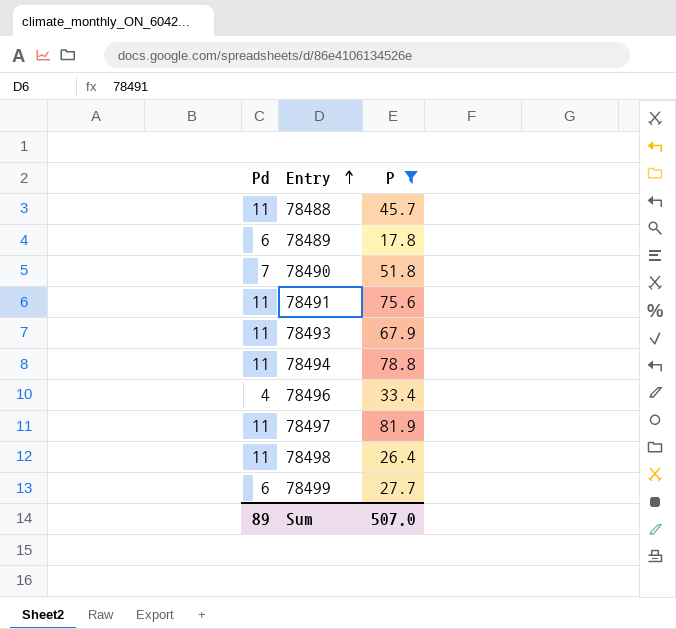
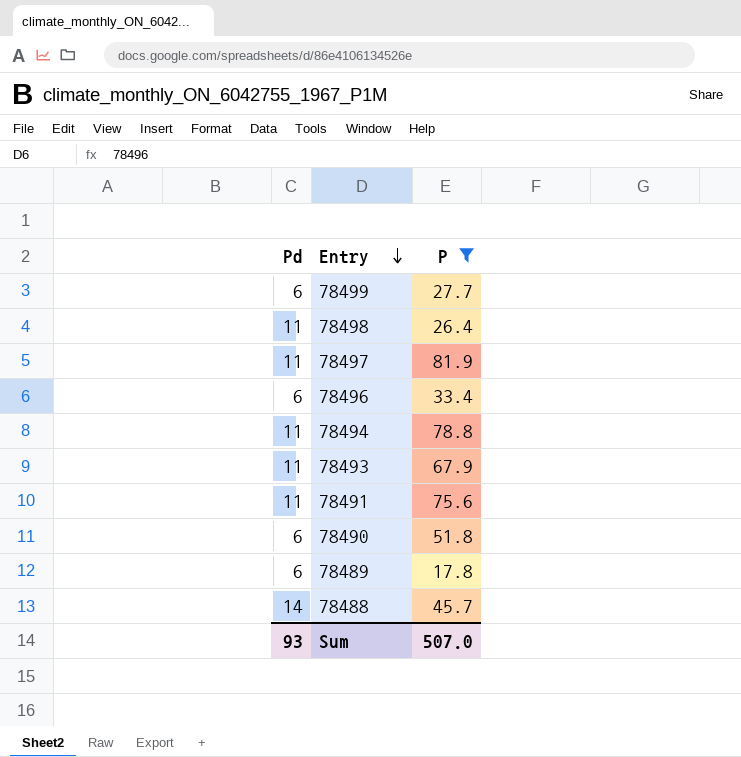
row order: Entry ascending -> Entry descending
78496 | Pd: 4 -> 6
78490 | Pd: 7 -> 6
78488 | Pd: 11 -> 14
Sum | Pd: 89 -> 93

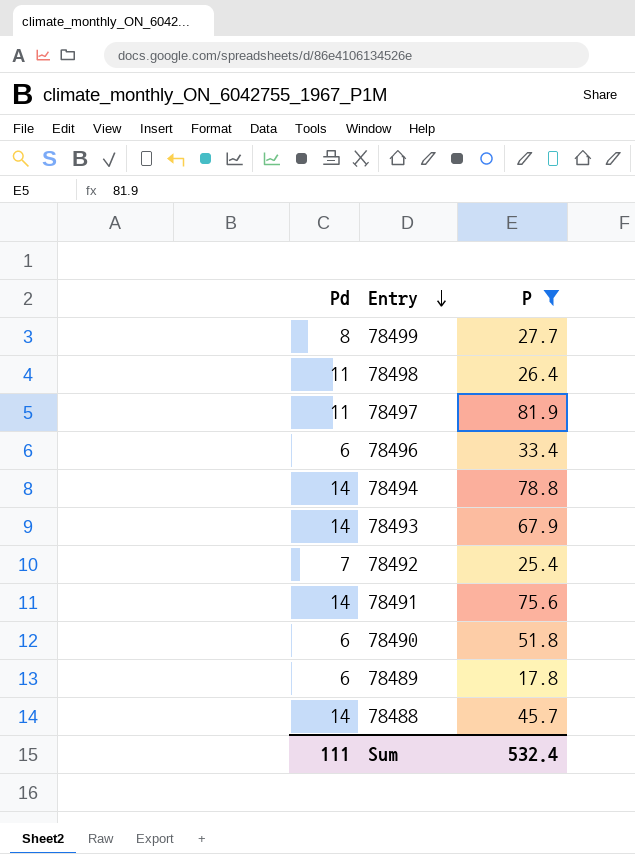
78499 | Pd: 6 -> 8
78494 | Pd: 11 -> 14
78493 | Pd: 11 -> 14
row 78492: none -> 7 | 25.4
78491 | Pd: 11 -> 14
Sum | Pd: 93 -> 111
Sum | P: 507.0 -> 532.4

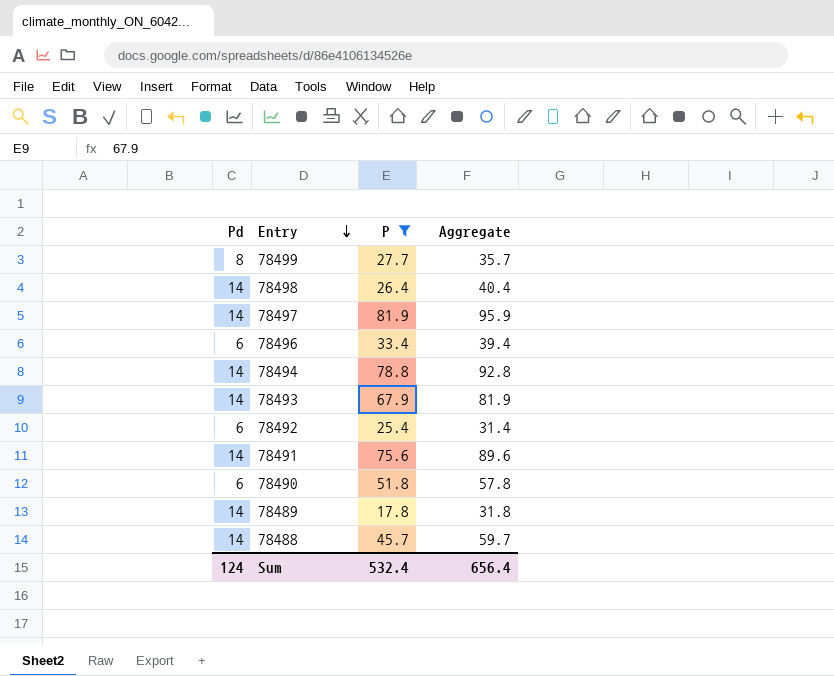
column Aggregate | formula: none -> [Pd] + [P]
78498 | Pd: 11 -> 14
78497 | Pd: 11 -> 14
78492 | Pd: 7 -> 6
78489 | Pd: 6 -> 14
Sum | Pd: 111 -> 124

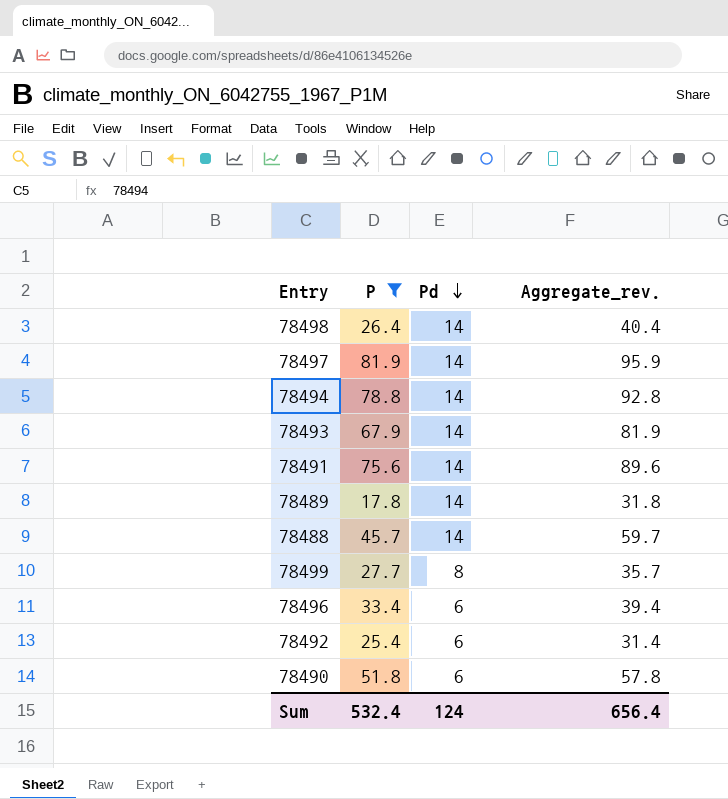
row order: Entry descending -> Pd descending
column Pd | position: 1 -> 3
column name: Aggregate -> Aggregate_rev.

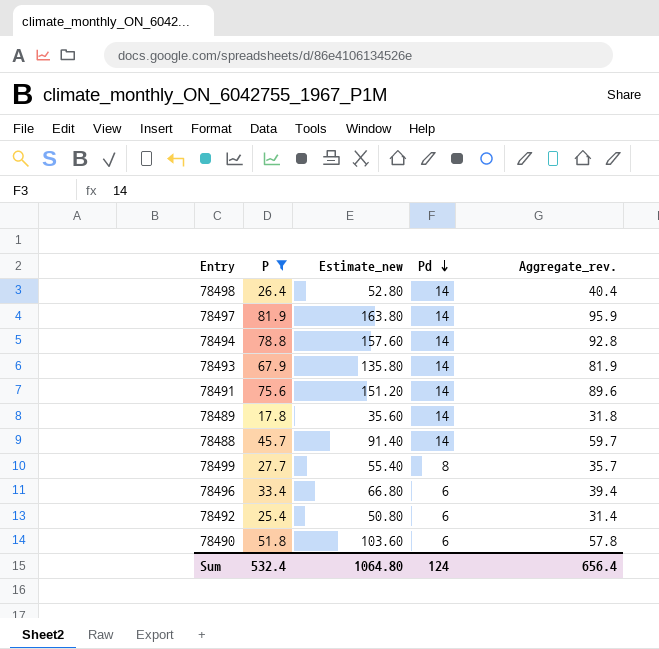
column Estimate_new | formula: none -> [P] * 2

